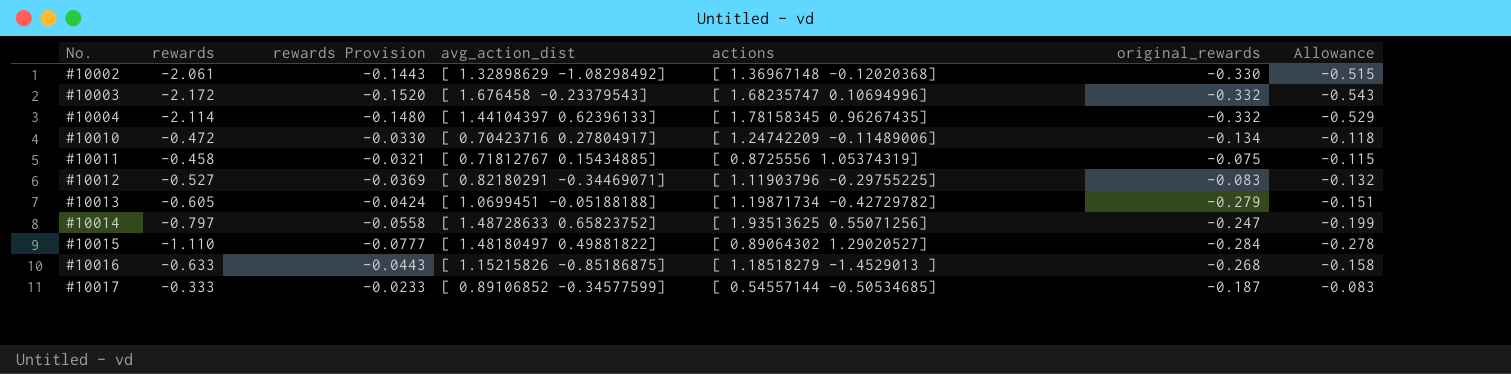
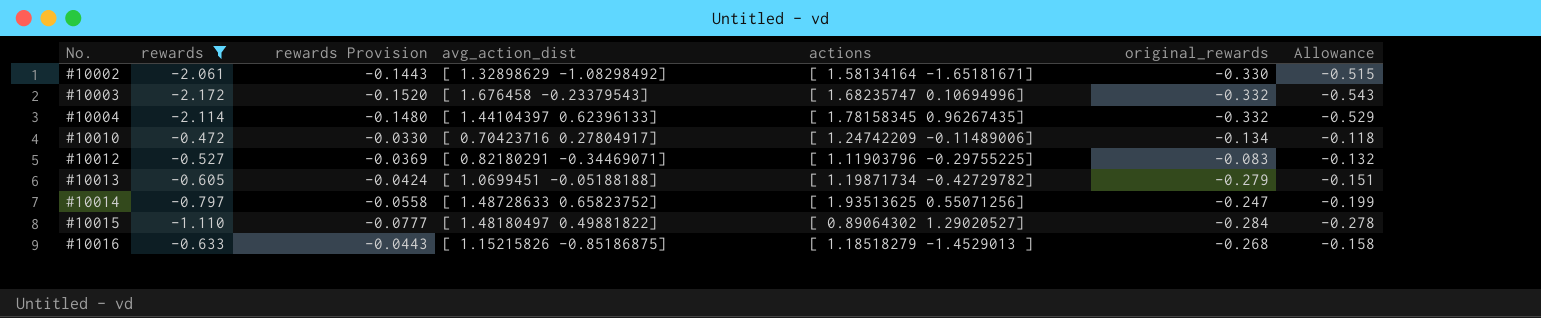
filter: none -> rewards <= -0.472
#10002 | actions: [ 1.36967148 -0.12020368] -> [ 1.58134164 -1.65181671]

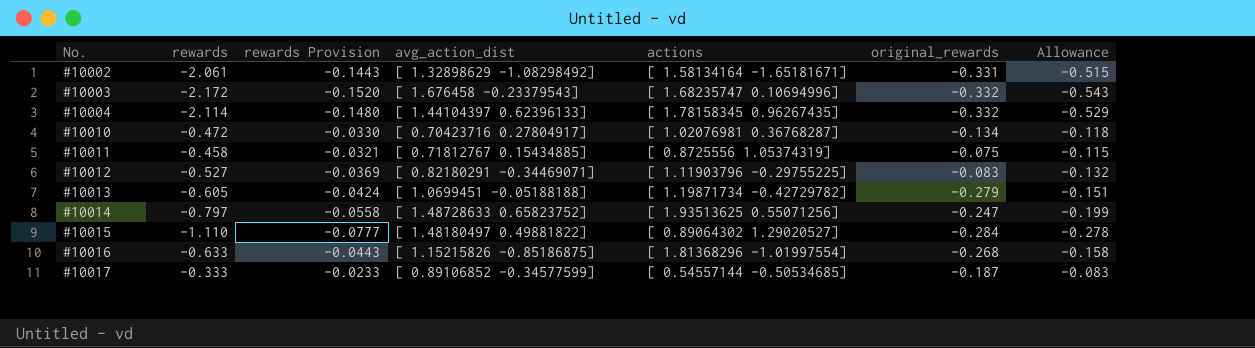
filter: rewards <= -0.472 -> none
#10002 | original_rewards: -0.330 -> -0.331
#10010 | actions: [ 1.24742209 -0.11489006] -> [ 1.02076981 0.36768287]
#10016 | actions: [ 1.18518279 -1.4529013 ] -> [ 1.81368296 -1.01997554]

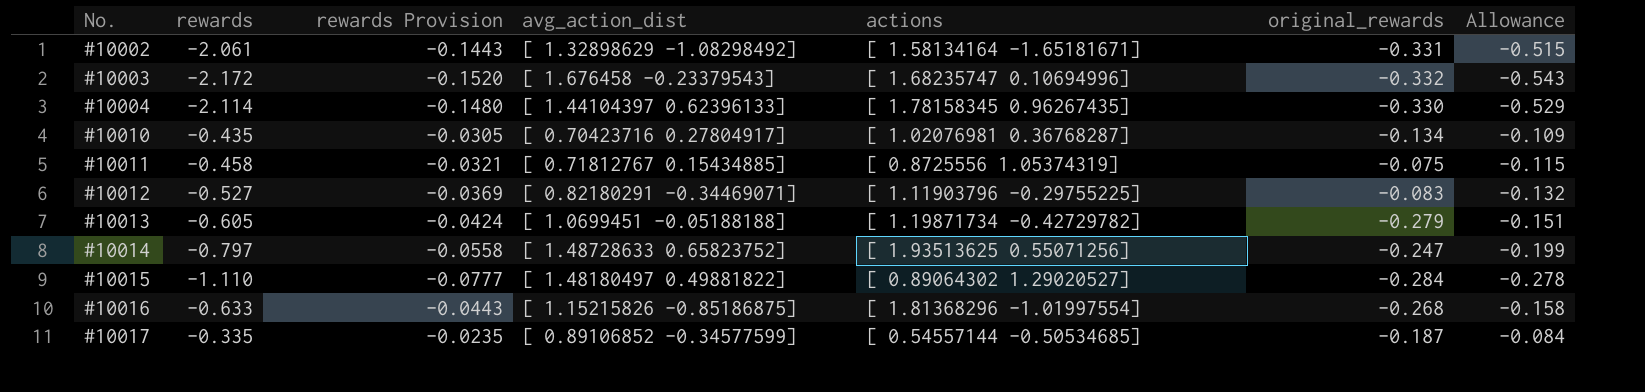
#10004 | original_rewards: -0.332 -> -0.330
#10010 | rewards: -0.472 -> -0.435
#10010 | rewards Provision: -0.0330 -> -0.0305
#10010 | Allowance: -0.118 -> -0.109
#10017 | rewards: -0.333 -> -0.335
#10017 | rewards Provision: -0.0233 -> -0.0235
#10017 | Allowance: -0.083 -> -0.084

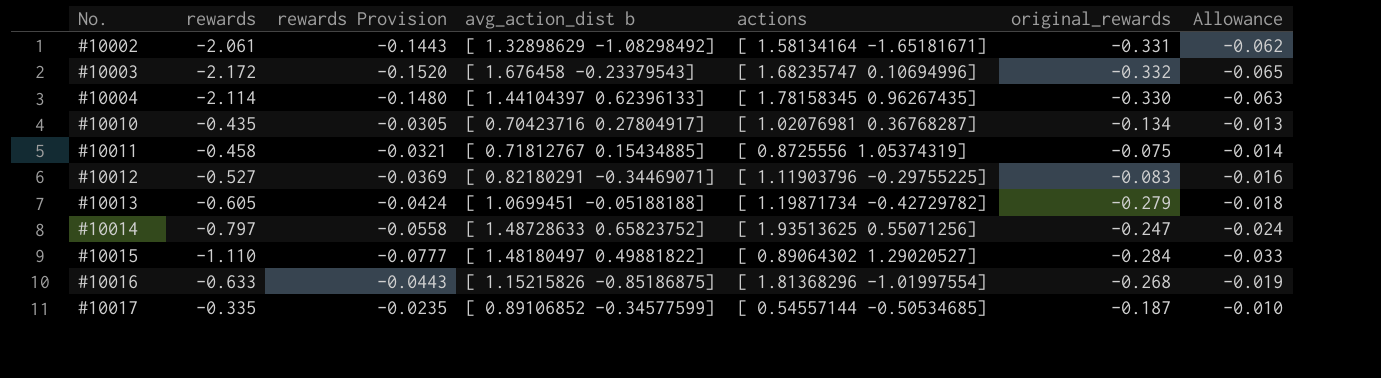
column name: avg_action_dist -> avg_action_dist b
column Allowance | formula: [rewards] * 0.25 -> [rewards] * 0.03

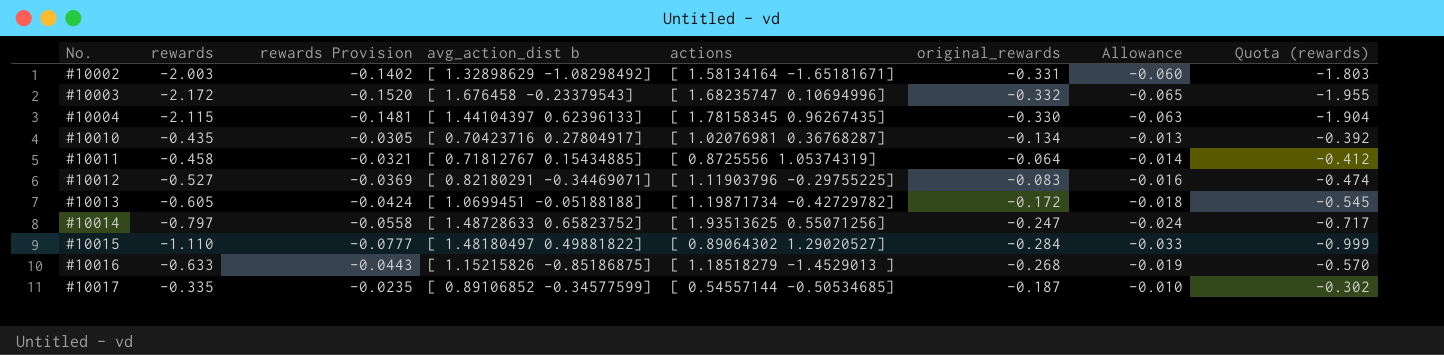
column Quota (rewards) | formula: none -> [rewards] * 0.9
#10002 | rewards: -2.061 -> -2.003
#10002 | rewards Provision: -0.1443 -> -0.1402
#10002 | Allowance: -0.062 -> -0.060
#10004 | rewards: -2.114 -> -2.115
#10004 | rewards Provision: -0.1480 -> -0.1481
#10011 | original_rewards: -0.075 -> -0.064
#10013 | original_rewards: -0.279 -> -0.172
#10016 | actions: [ 1.81368296 -1.01997554] -> [ 1.18518279 -1.4529013 ]

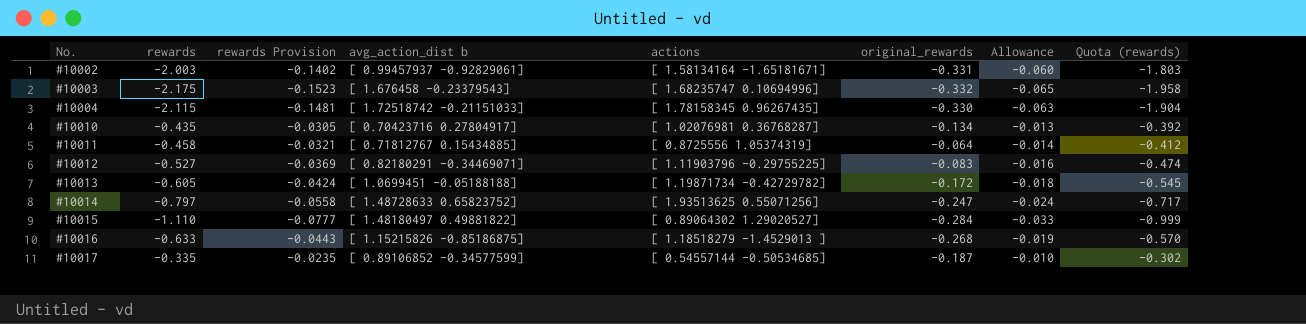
#10002 | avg_action_dist b: [ 1.32898629 -1.08298492] -> [ 0.99457937 -0.92829061]
#10003 | rewards: -2.172 -> -2.175
#10003 | rewards Provision: -0.1520 -> -0.1523
#10003 | Quota (rewards): -1.955 -> -1.958
#10004 | avg_action_dist b: [ 1.44104397 0.62396133] -> [ 1.72518742 -0.21151033]

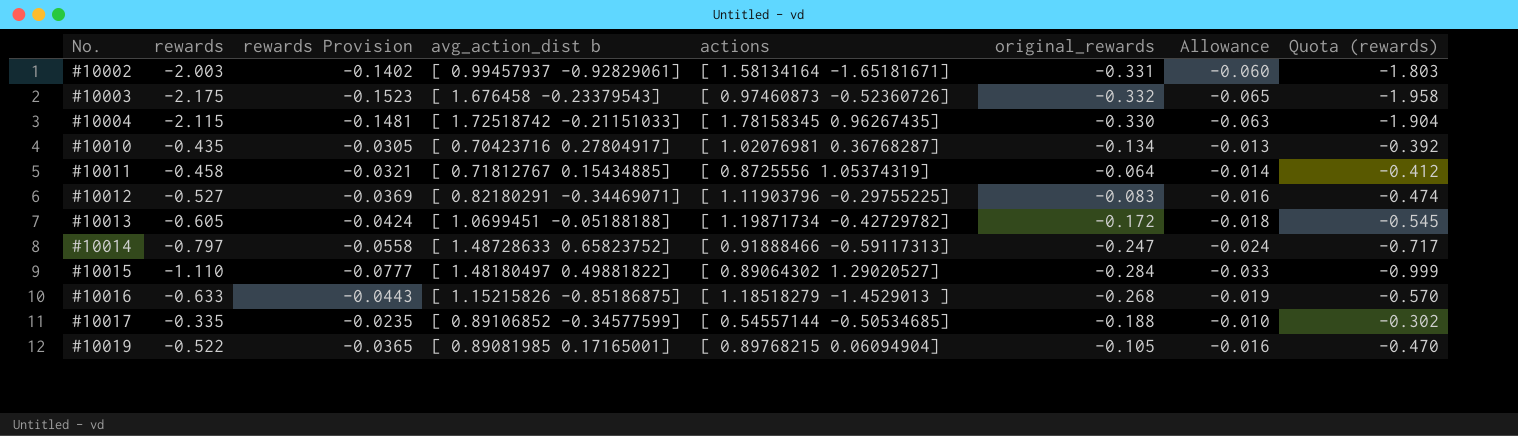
#10003 | actions: [ 1.68235747 0.10694996] -> [ 0.97460873 -0.52360726]
#10014 | actions: [ 1.93513625 0.55071256] -> [ 0.91888466 -0.59117313]
#10017 | original_rewards: -0.187 -> -0.188
row #10019: none -> -0.522 | -0.0365 | [ 0.89081985 0.17165001] | [ 0.89768215 0.06094904] | -0.105 | -0.016 | -0.470

